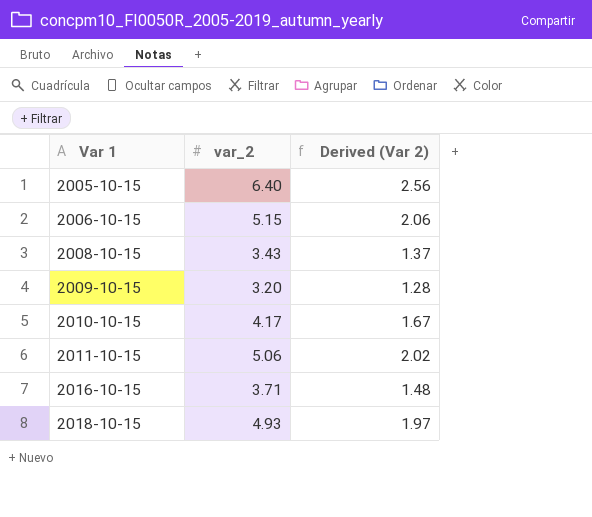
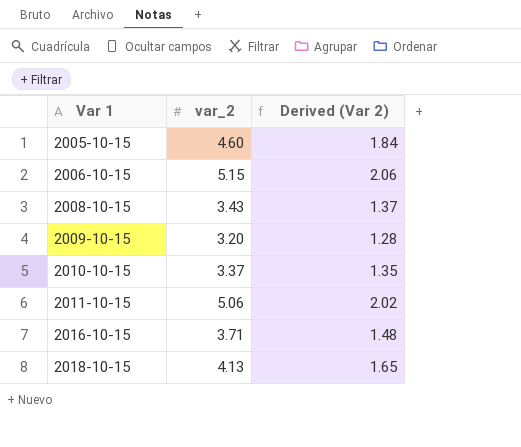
2005-10-15 | var_2: 6.40 -> 4.60
2005-10-15 | Derived (Var 2): 2.56 -> 1.84
2010-10-15 | var_2: 4.17 -> 3.37
2010-10-15 | Derived (Var 2): 1.67 -> 1.35
2018-10-15 | var_2: 4.93 -> 4.13
2018-10-15 | Derived (Var 2): 1.97 -> 1.65

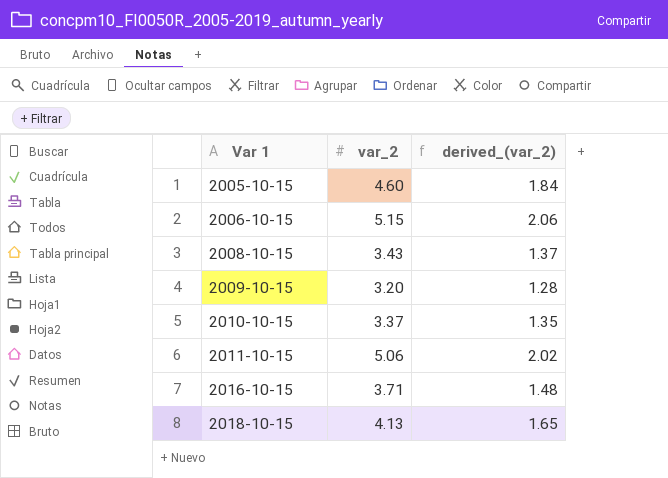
column name: Derived (Var 2) -> derived_(var_2)

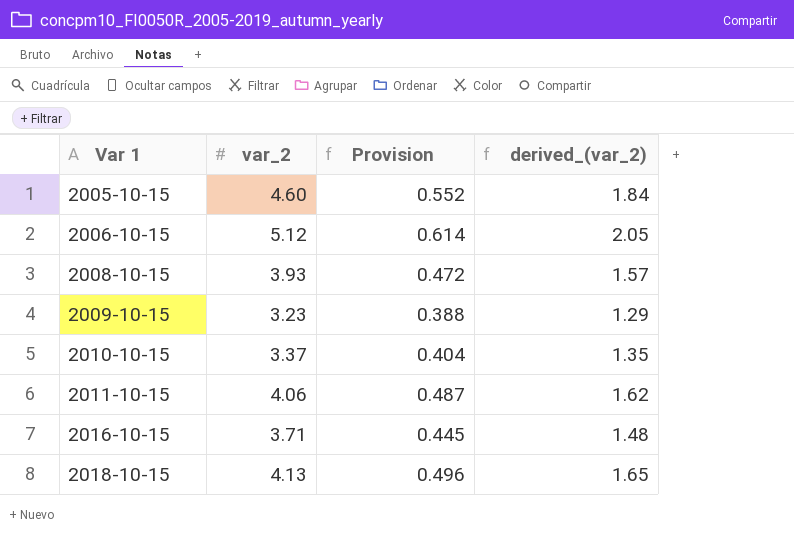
column Provision | formula: none -> [var_2] * 0.12
2006-10-15 | var_2: 5.15 -> 5.12
2006-10-15 | derived_(var_2): 2.06 -> 2.05
2008-10-15 | var_2: 3.43 -> 3.93
2008-10-15 | derived_(var_2): 1.37 -> 1.57
2009-10-15 | var_2: 3.20 -> 3.23
2009-10-15 | derived_(var_2): 1.28 -> 1.29
2011-10-15 | var_2: 5.06 -> 4.06
2011-10-15 | derived_(var_2): 2.02 -> 1.62

